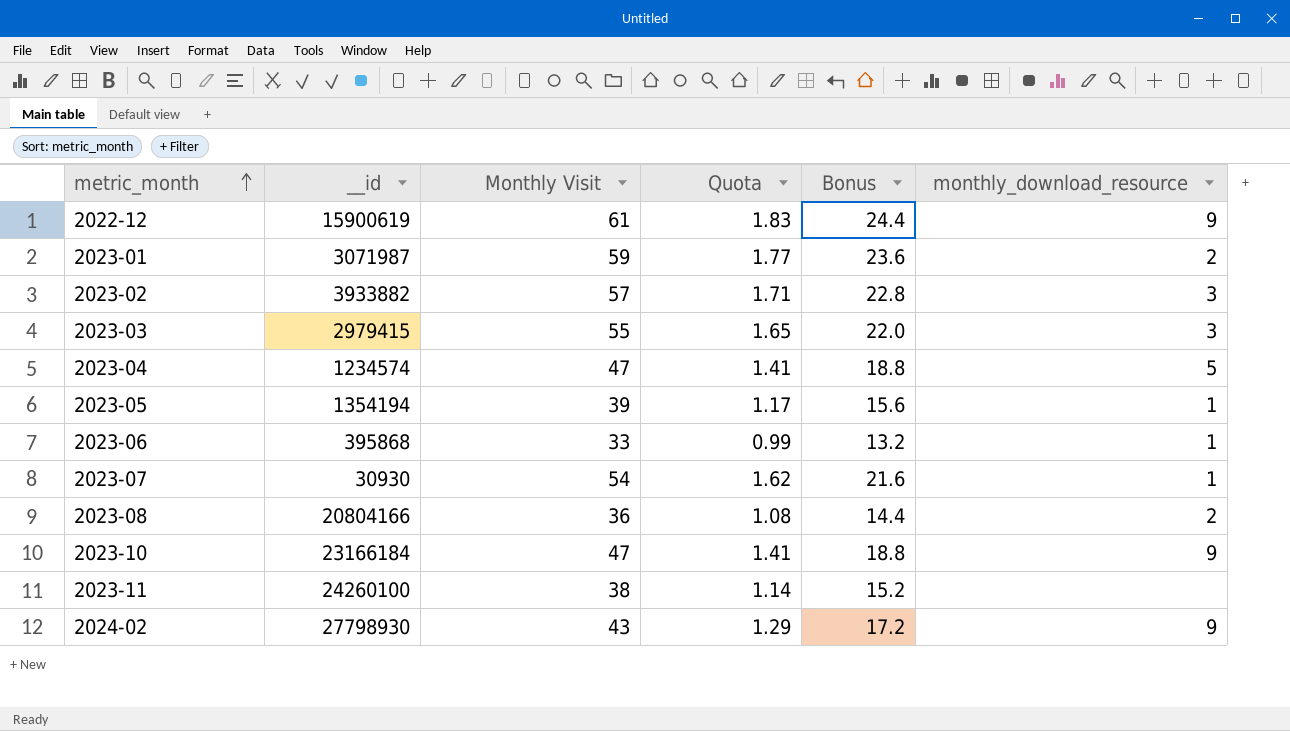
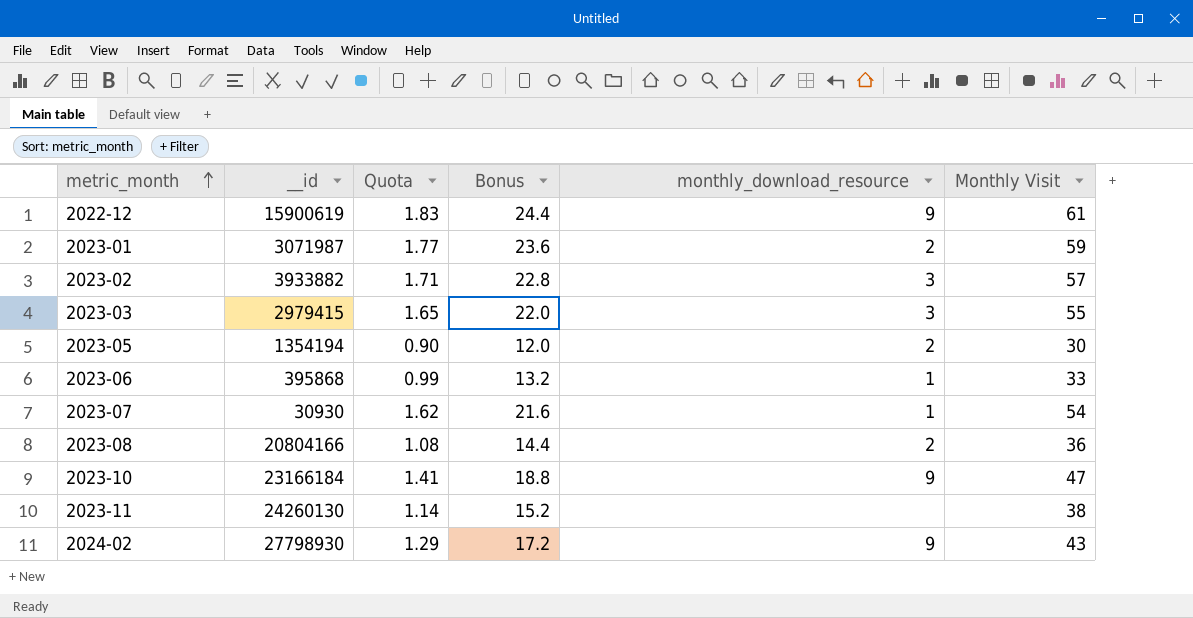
column Monthly Visit | position: 3 -> 6
row 2023-04: 1234574 | 47 | 1.41 | 18.8 | 5 -> none
2023-05 | Quota: 1.17 -> 0.90
2023-05 | Bonus: 15.6 -> 12.0
2023-05 | monthly_download_resource: 1 -> 2
2023-05 | Monthly Visit: 39 -> 30
2023-11 | __id: 24260100 -> 24260130

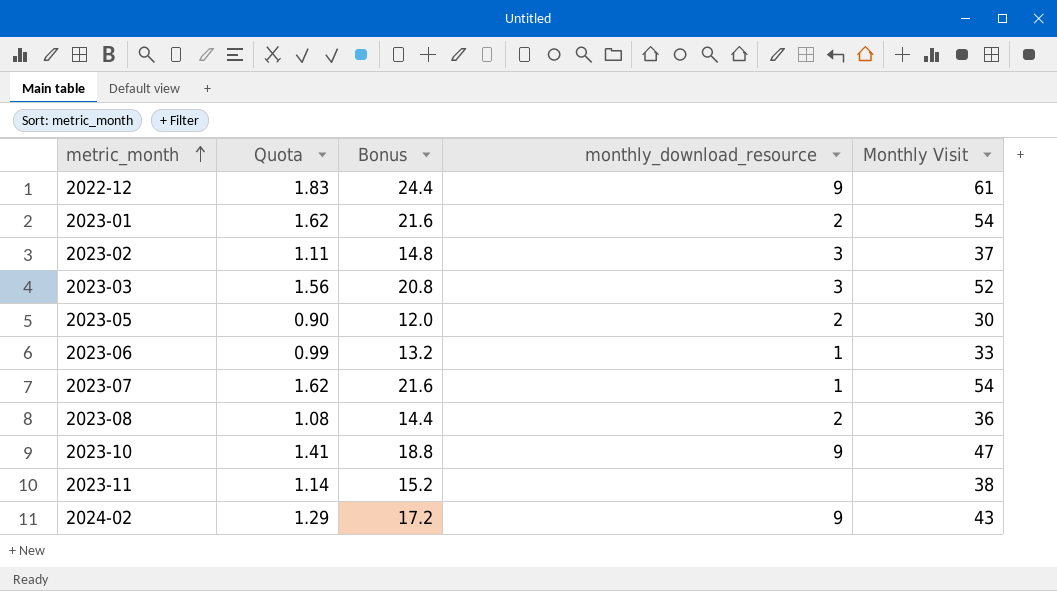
column __id | position: 2 -> none
2023-01 | Quota: 1.77 -> 1.62
2023-01 | Bonus: 23.6 -> 21.6
2023-01 | Monthly Visit: 59 -> 54
2023-02 | Quota: 1.71 -> 1.11
2023-02 | Bonus: 22.8 -> 14.8
2023-02 | Monthly Visit: 57 -> 37
2023-03 | Quota: 1.65 -> 1.56
2023-03 | Bonus: 22.0 -> 20.8
2023-03 | Monthly Visit: 55 -> 52

